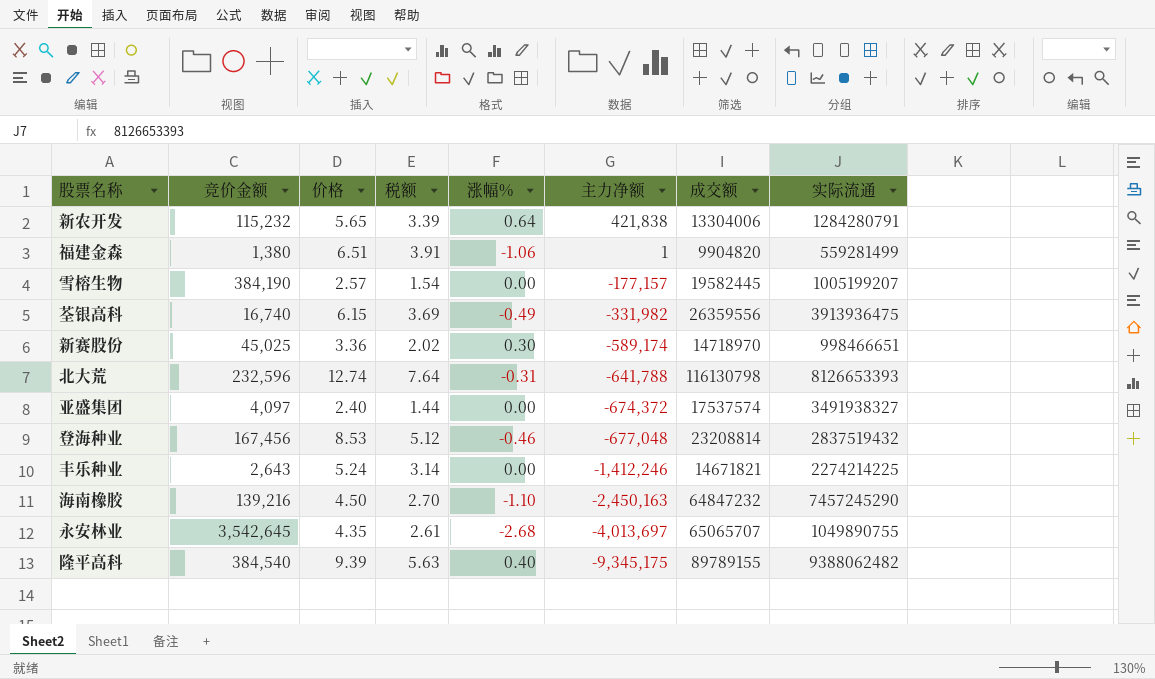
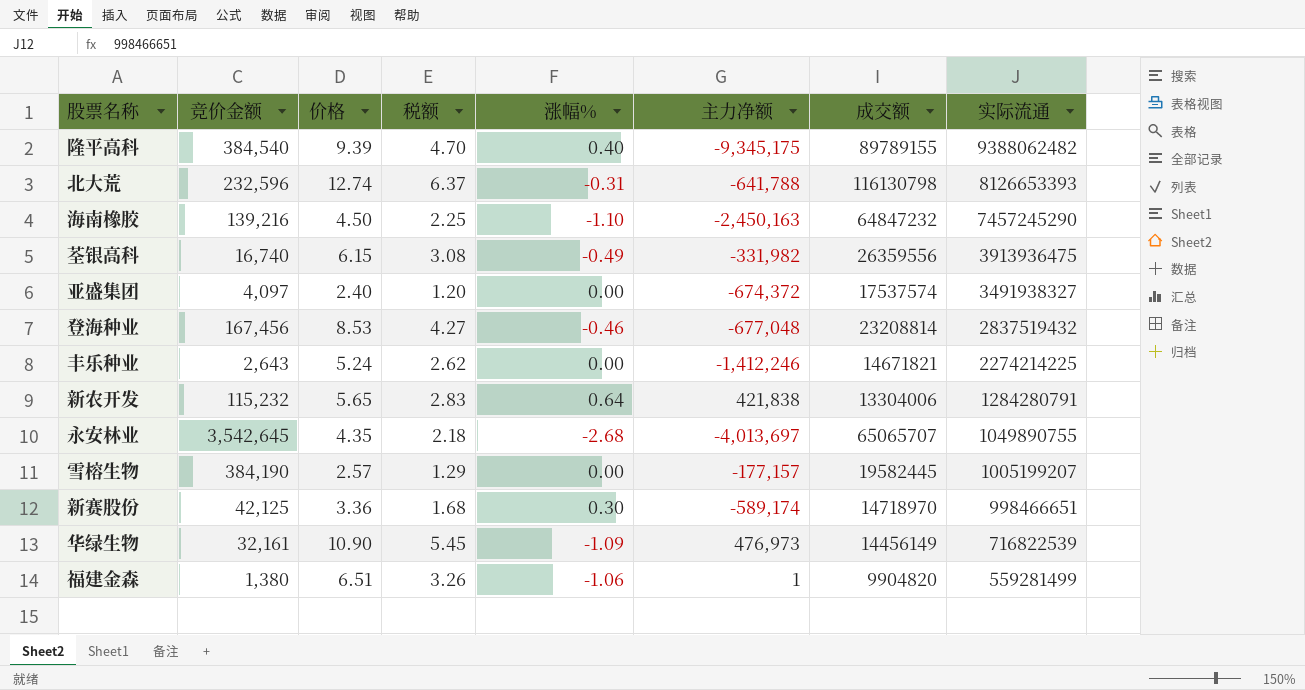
row order: 主力净额 descending -> 实际流通 descending
column 税额 | formula: [价格] * 0.6 -> [价格] * 0.5
新赛股份 | 竞价金额: 45,025 -> 42,125
row 华绿生物: none -> 32,161 | 10.90 | 5.45 | -1.09 | 476,973 | 14456149 | 716822539

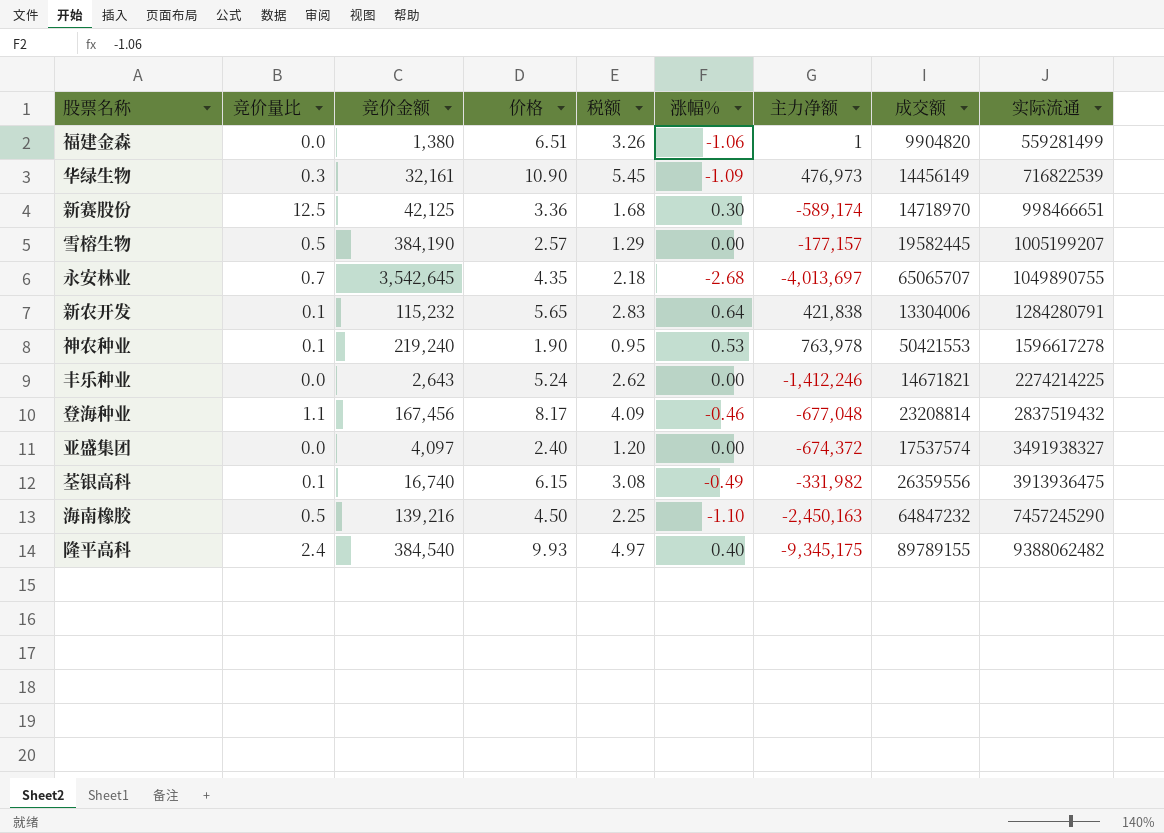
row order: 实际流通 descending -> 实际流通 ascending
column 竞价量比 | position: none -> 2
row 北大荒: 232,596 | 12.74 | 6.37 | -0.31 | -641,788 | 116130798 | 8126653393 -> none
row 神农种业: none -> 0.1 | 219,240 | 1.90 | 0.95 | 0.53 | 763,978 | 50421553 | 1596617278
登海种业 | 价格: 8.53 -> 8.17
登海种业 | 税额: 4.27 -> 4.09
隆平高科 | 价格: 9.39 -> 9.93
隆平高科 | 税额: 4.70 -> 4.97

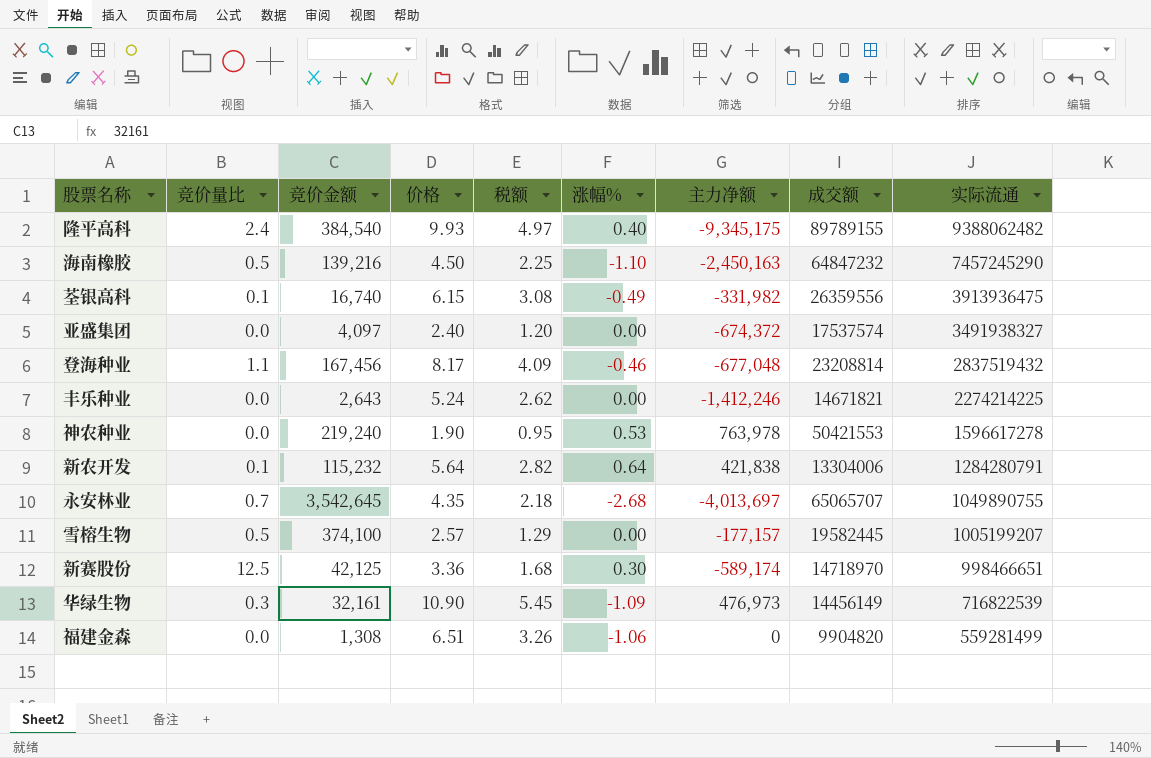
row order: 实际流通 ascending -> 实际流通 descending
神农种业 | 竞价量比: 0.1 -> 0.0
新农开发 | 价格: 5.65 -> 5.64
新农开发 | 税额: 2.83 -> 2.82
雪榕生物 | 竞价金额: 384,190 -> 374,100
福建金森 | 竞价金额: 1,380 -> 1,308
福建金森 | 主力净额: 1 -> 0

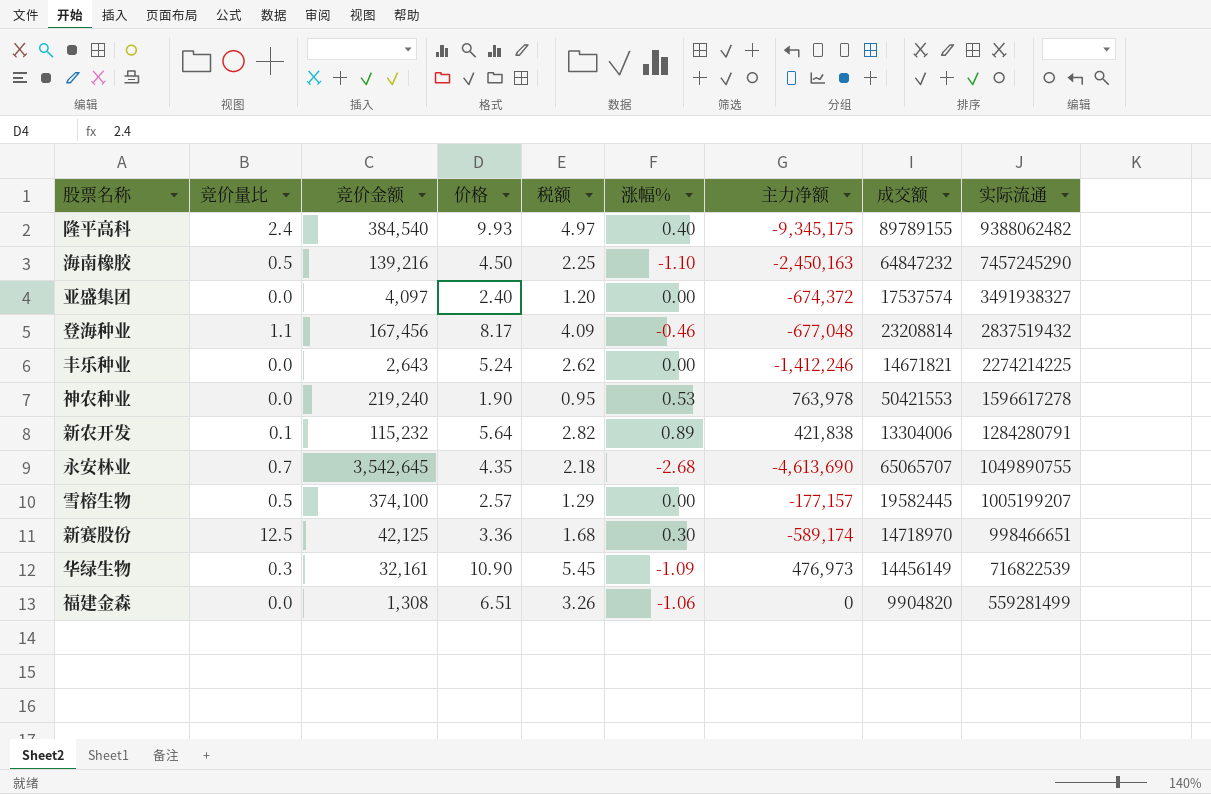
row 荃银高科: 0.1 | 16,740 | 6.15 | 3.08 | -0.49 | -331,982 | 26359556 | 3913936475 -> none
新农开发 | 涨幅%: 0.64 -> 0.89
永安林业 | 主力净额: -4,013,697 -> -4,613,690

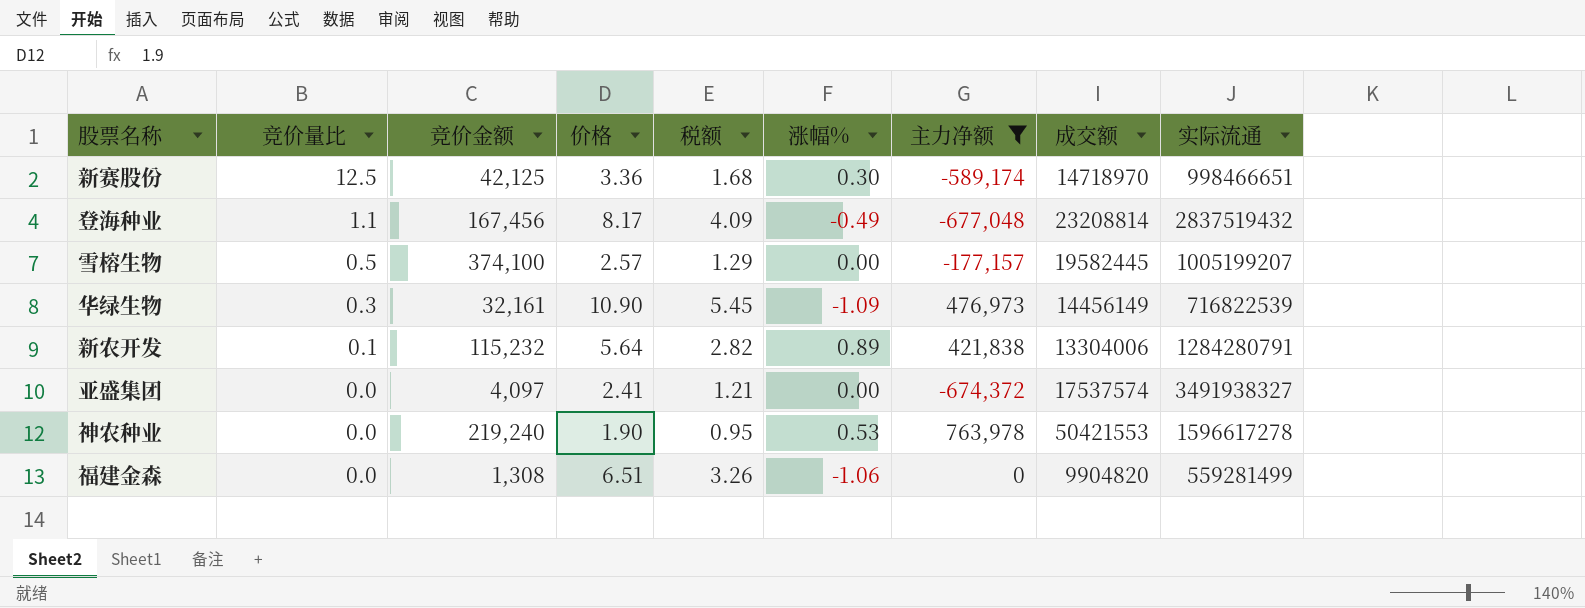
filter: none -> 主力净额 >= -677,048
row order: 实际流通 descending -> 竞价量比 descending
登海种业 | 涨幅%: -0.46 -> -0.49
亚盛集团 | 价格: 2.40 -> 2.41
亚盛集团 | 税额: 1.20 -> 1.21

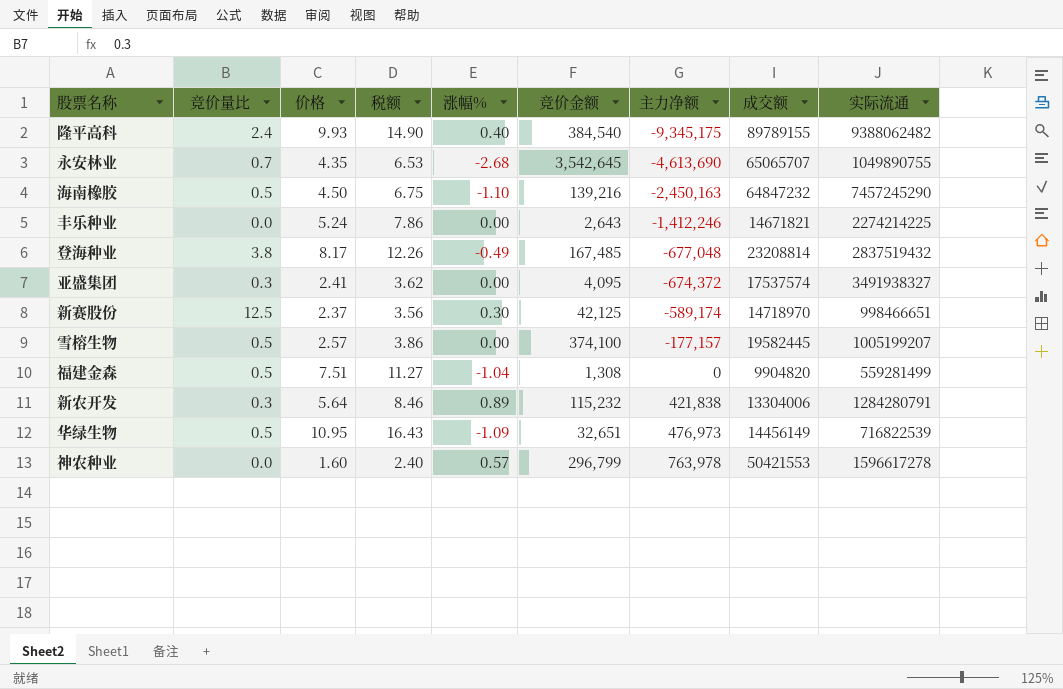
filter: 主力净额 >= -677,048 -> none
row order: 竞价量比 descending -> 主力净额 ascending
column 税额 | formula: [价格] * 0.5 -> [价格] * 1.5
column 竞价金额 | position: 3 -> 6
登海种业 | 竞价量比: 1.1 -> 3.8
登海种业 | 竞价金额: 167,456 -> 167,485
亚盛集团 | 竞价量比: 0.0 -> 0.3
亚盛集团 | 竞价金额: 4,097 -> 4,095
新赛股份 | 价格: 3.36 -> 2.37
福建金森 | 竞价量比: 0.0 -> 0.5
福建金森 | 价格: 6.51 -> 7.51
福建金森 | 涨幅%: -1.06 -> -1.04
新农开发 | 竞价量比: 0.1 -> 0.3
华绿生物 | 竞价量比: 0.3 -> 0.5
华绿生物 | 价格: 10.90 -> 10.95
华绿生物 | 竞价金额: 32,161 -> 32,651
神农种业 | 价格: 1.90 -> 1.60
神农种业 | 涨幅%: 0.53 -> 0.57
神农种业 | 竞价金额: 219,240 -> 296,799

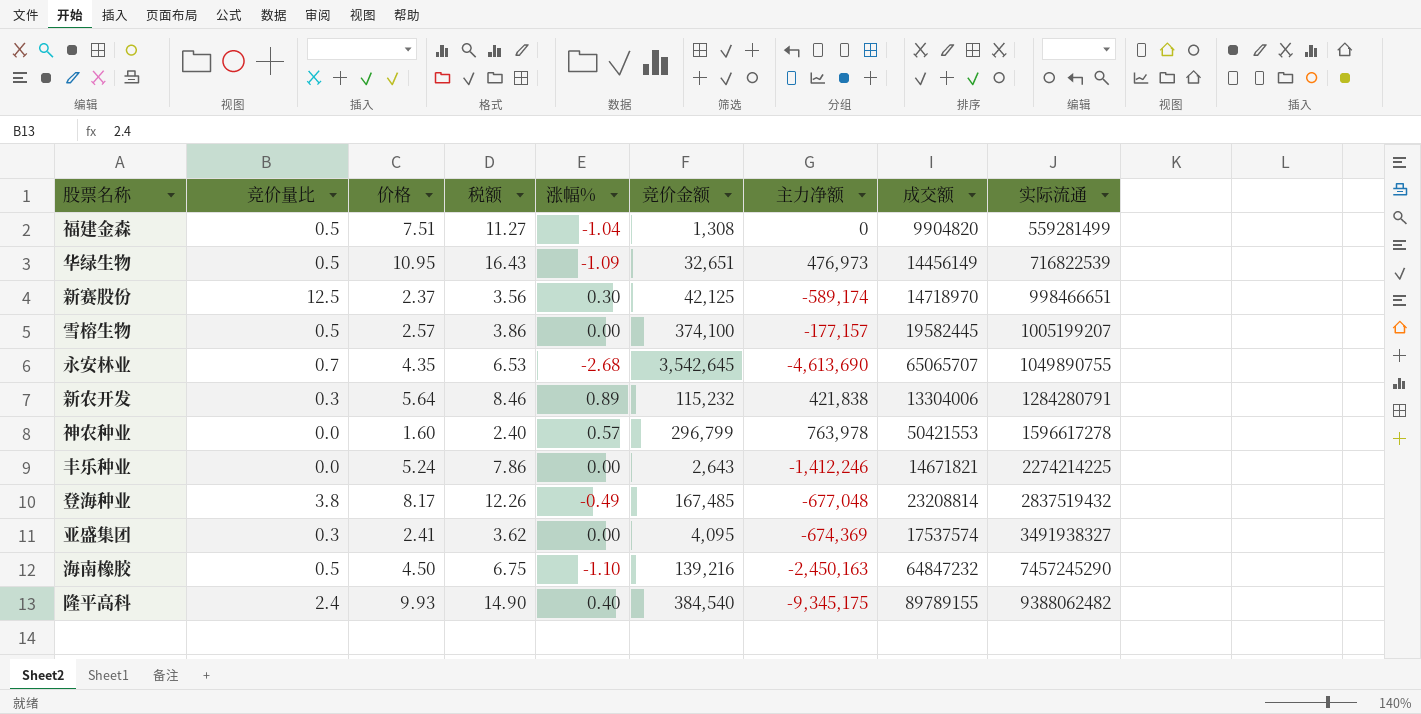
row order: 主力净额 ascending -> 实际流通 ascending
亚盛集团 | 主力净额: -674,372 -> -674,369

